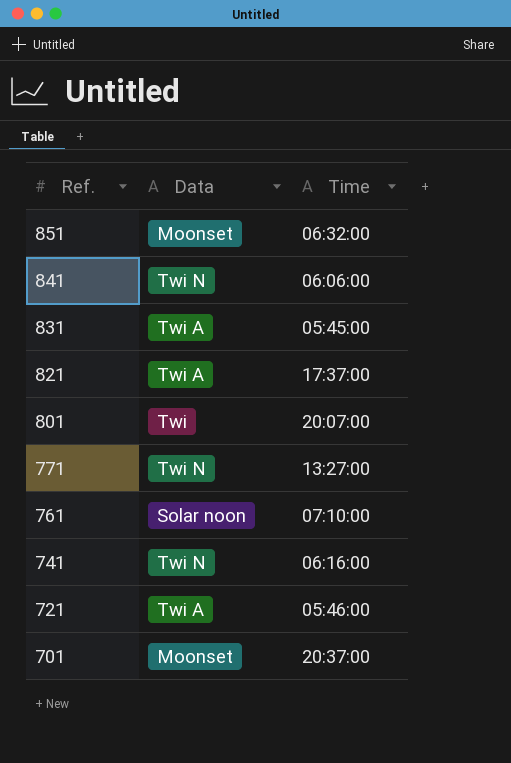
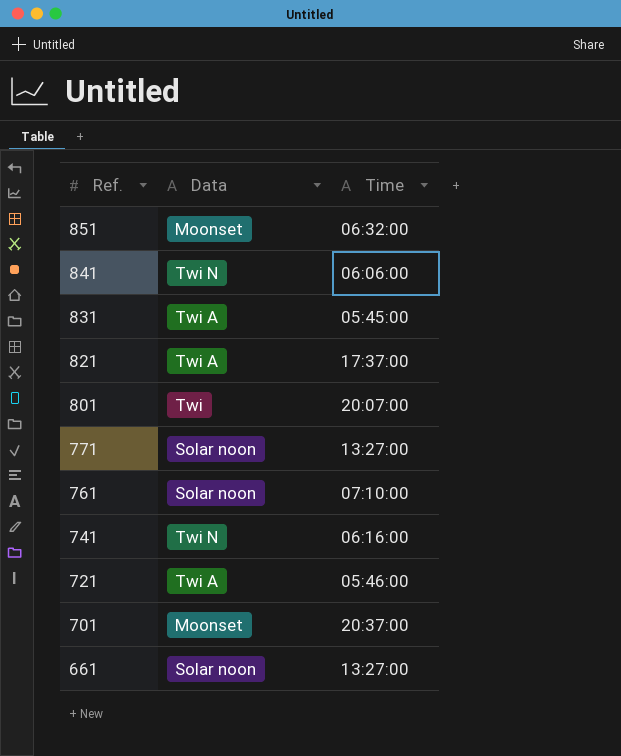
771 | Data: Twi N -> Solar noon
row 661: none -> Solar noon | 13:27:00

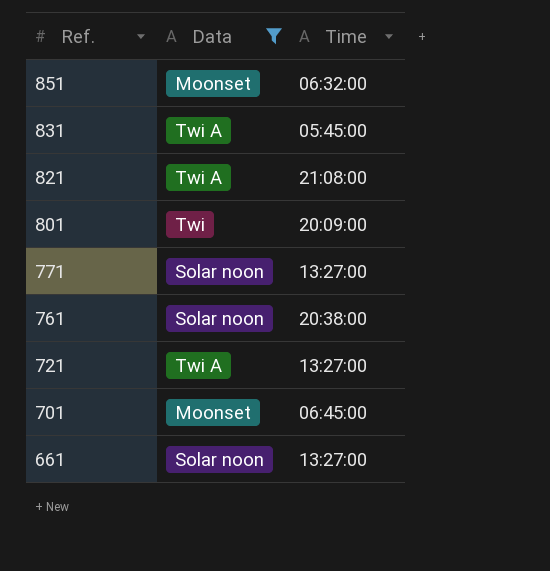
filter: none -> Data != Twi N
821 | Time: 17:37:00 -> 21:08:00
801 | Time: 20:07:00 -> 20:09:00
761 | Time: 07:10:00 -> 20:38:00
721 | Time: 05:46:00 -> 13:27:00
701 | Time: 20:37:00 -> 06:45:00

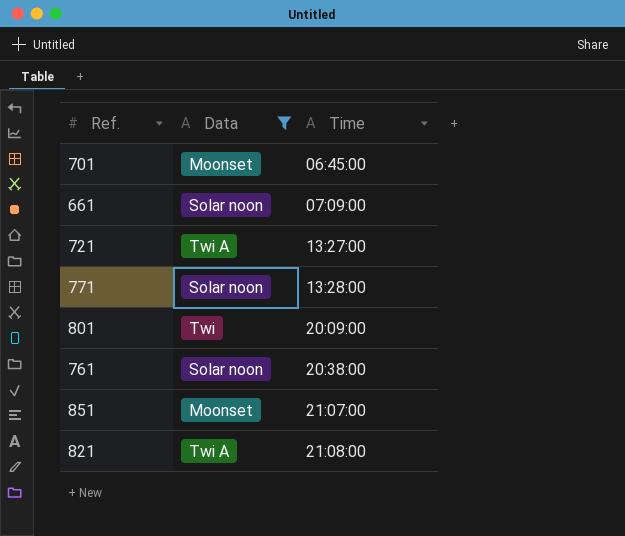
row order: Ref. descending -> Time ascending
row 831: Twi A | 05:45:00 -> none
661 | Time: 13:27:00 -> 07:09:00
771 | Time: 13:27:00 -> 13:28:00
851 | Time: 06:32:00 -> 21:07:00

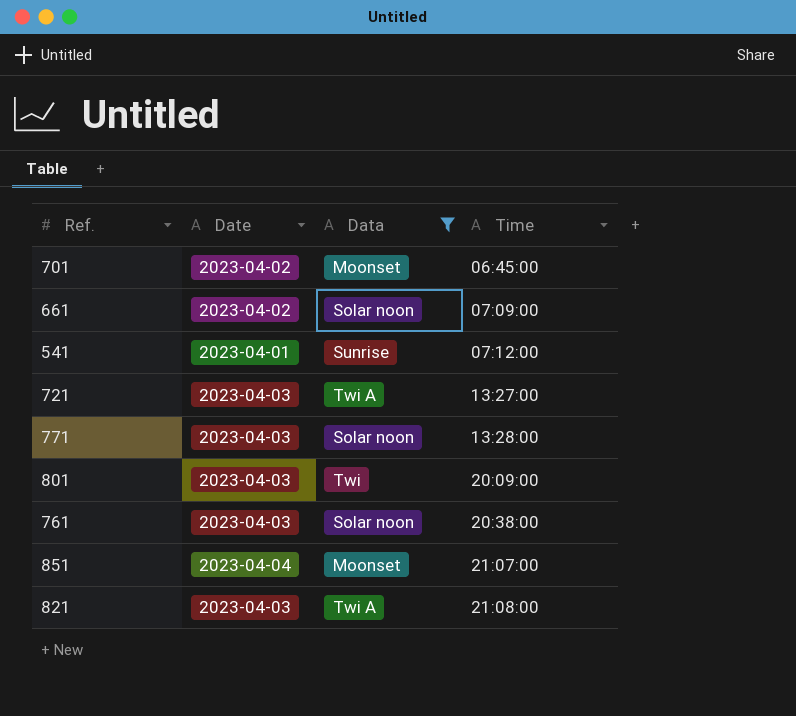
column Date | position: none -> 2
row 541: none -> 2023-04-01 | Sunrise | 07:12:00

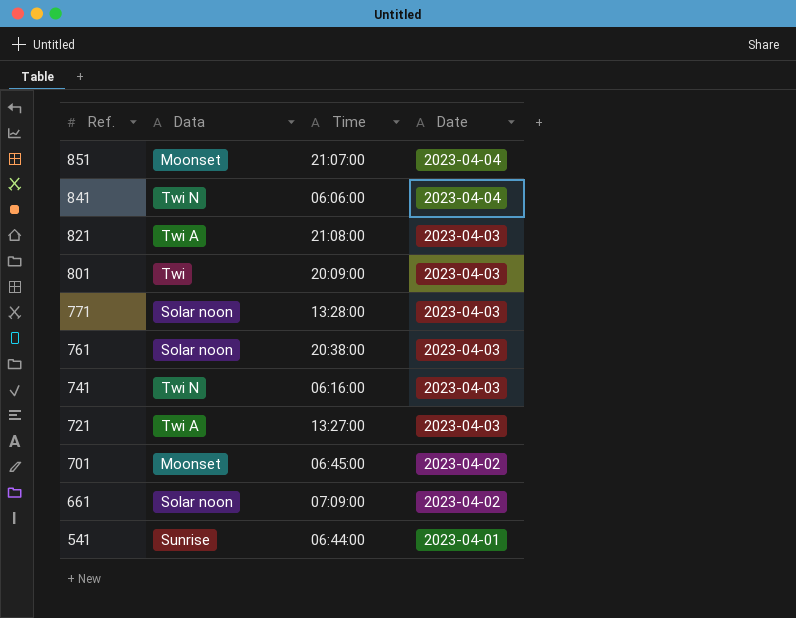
filter: Data != Twi N -> none
row order: Time ascending -> Ref. descending
column Date | position: 2 -> 4
541 | Time: 07:12:00 -> 06:44:00

